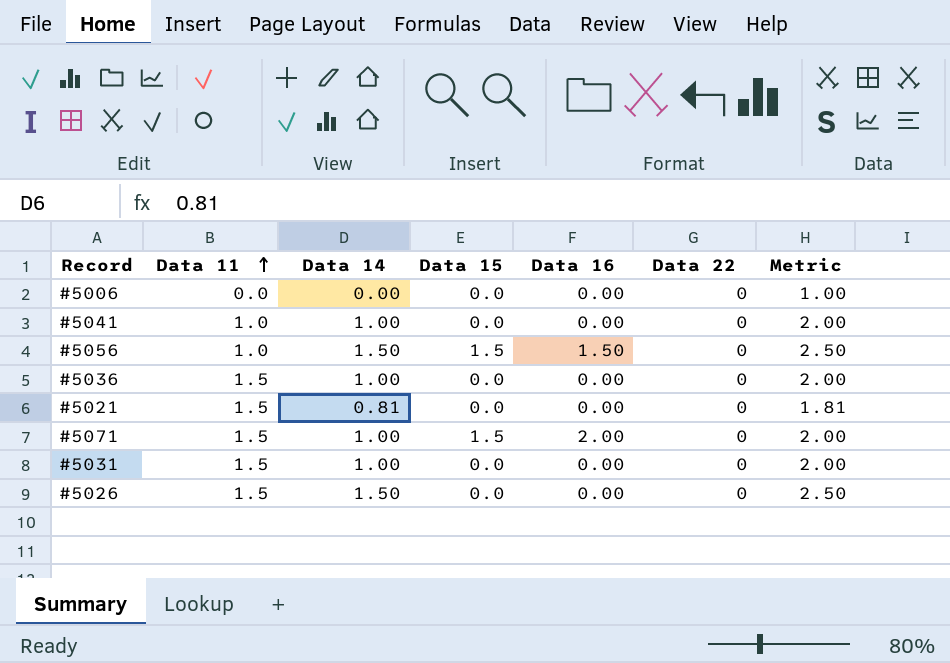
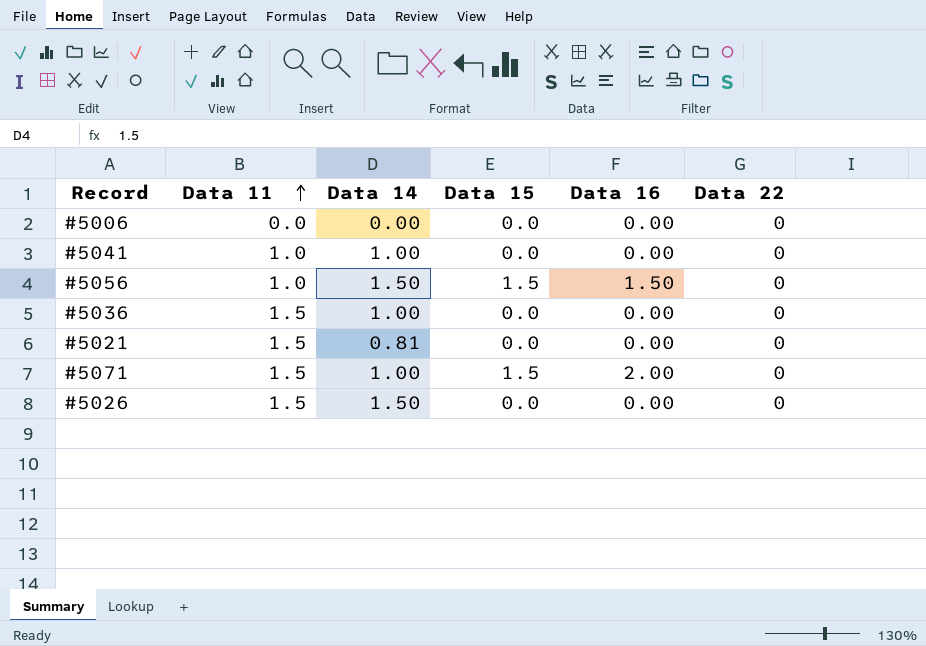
column Metric | formula: [Data 14] + 1 -> none
row #5031: 1.5 | 1.00 | 0.0 | 0.00 | 0 | 2.00 -> none

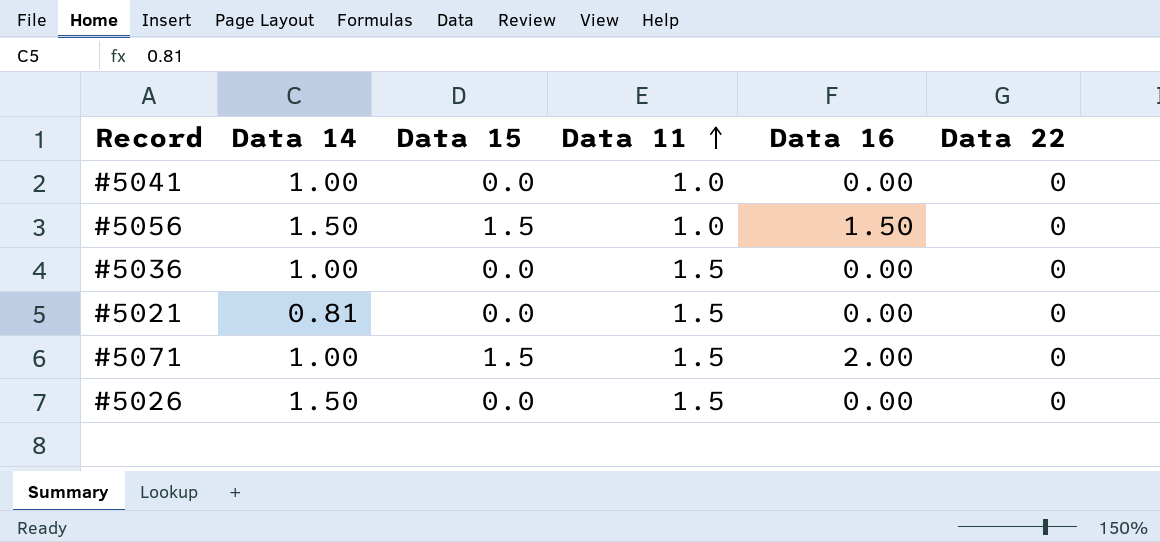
column Data 11 | position: 2 -> 4
row #5006: 0.0 | 0.00 | 0.0 | 0.00 | 0 -> none

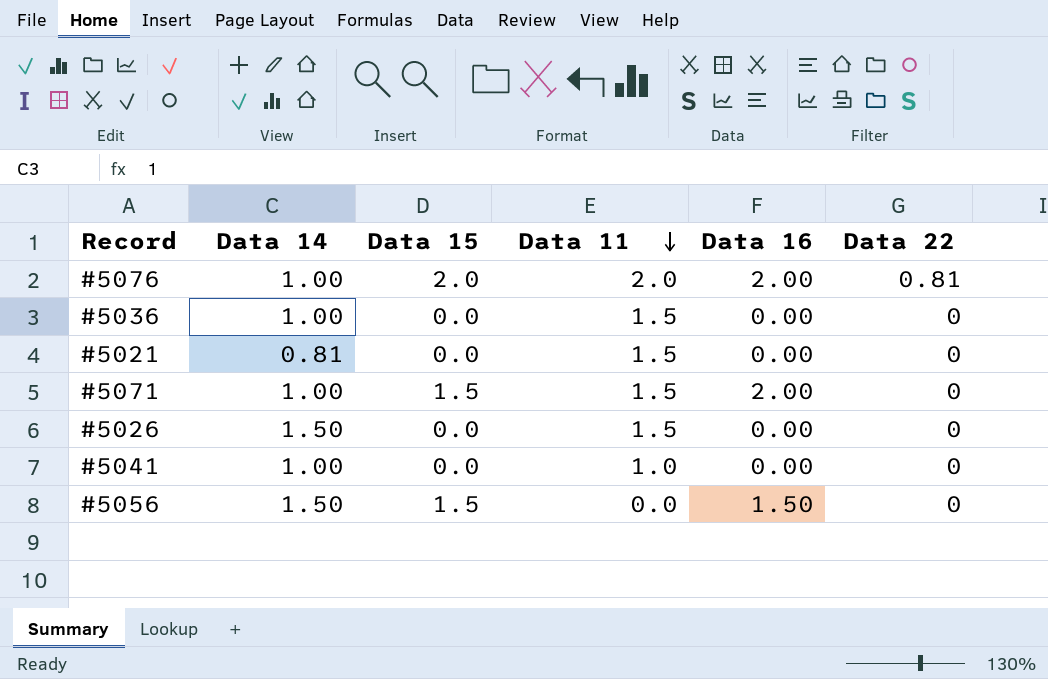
row order: Data 11 ascending -> Data 11 descending
row #5076: none -> 1.00 | 2.0 | 2.0 | 2.00 | 0.81
#5056 | Data 11: 1.0 -> 0.0

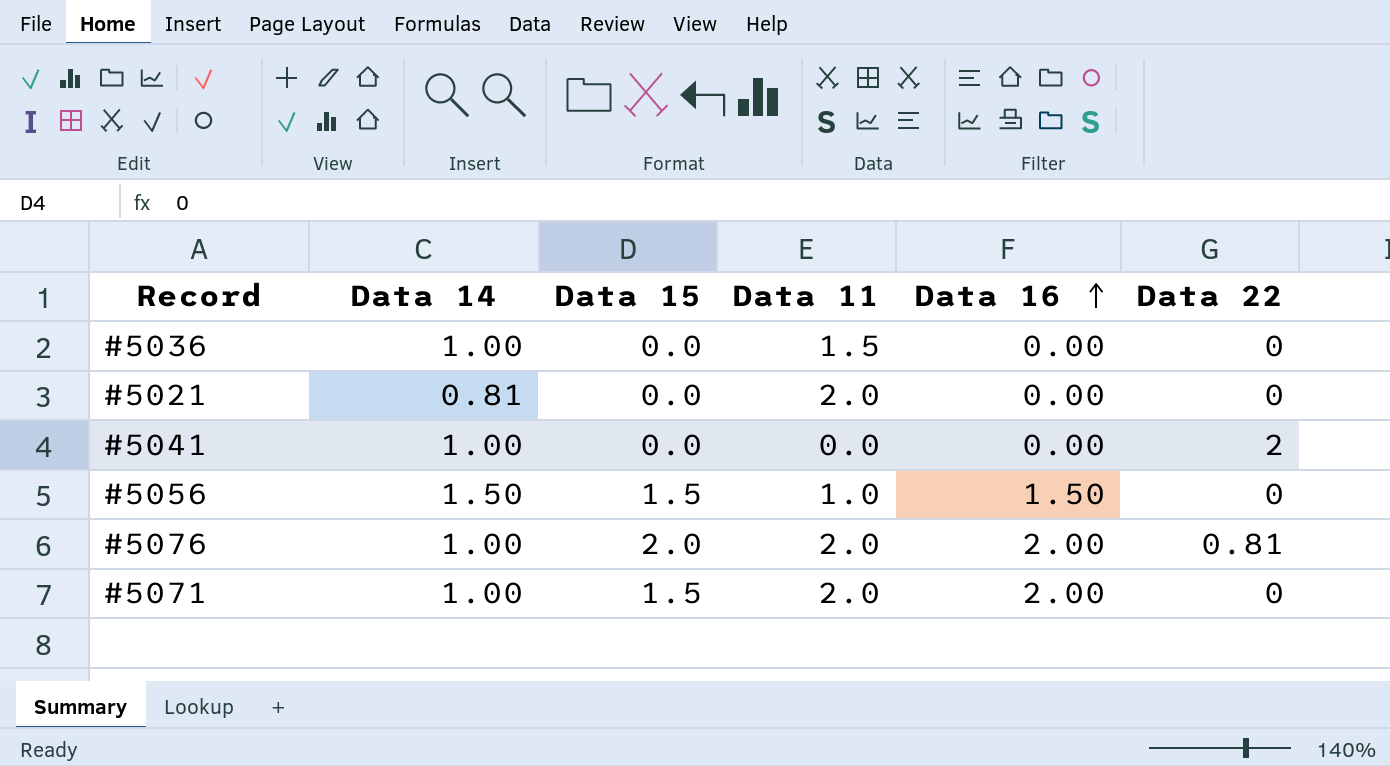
row order: Data 11 descending -> Data 16 ascending
row #5026: 1.50 | 0.0 | 1.5 | 0.00 | 0 -> none
#5021 | Data 11: 1.5 -> 2.0
#5041 | Data 11: 1.0 -> 0.0
#5041 | Data 22: 0 -> 2
#5056 | Data 11: 0.0 -> 1.0
#5071 | Data 11: 1.5 -> 2.0

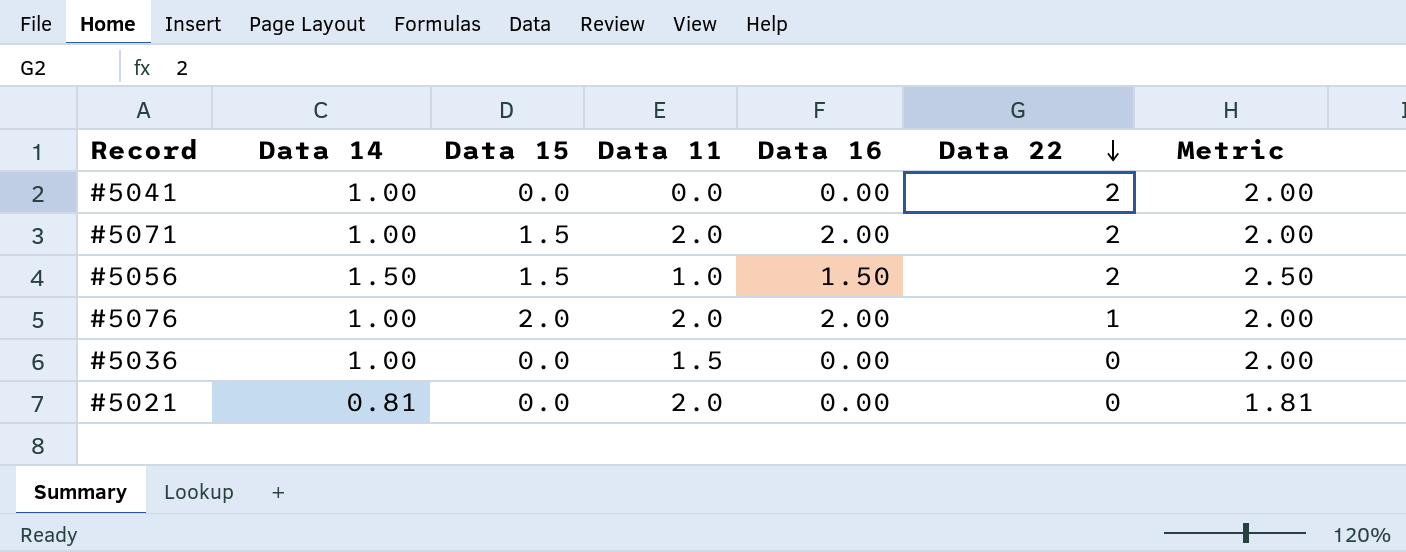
row order: Data 16 ascending -> Data 22 descending
column Metric | formula: none -> [Data 14] + 1
#5071 | Data 22: 0 -> 2
#5056 | Data 22: 0 -> 2
#5076 | Data 22: 0.81 -> 1

